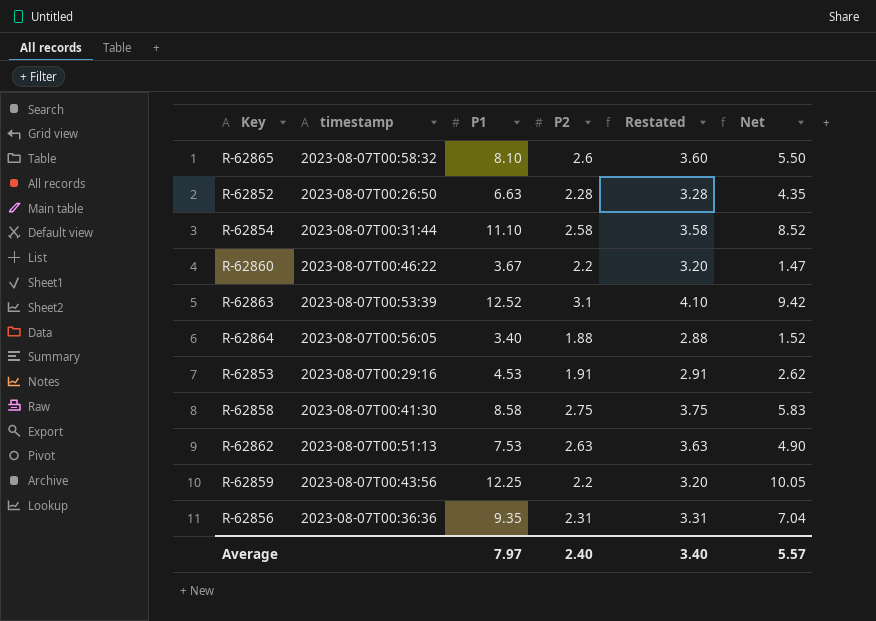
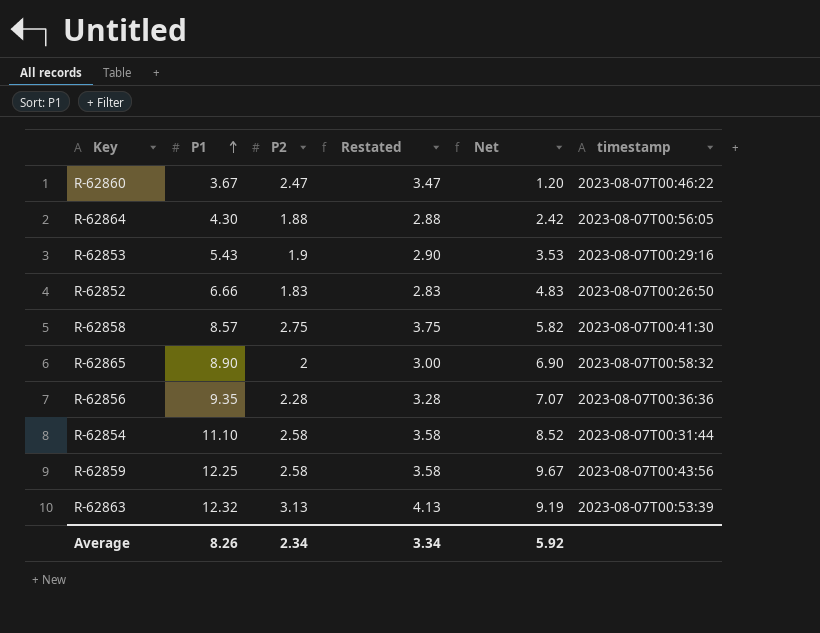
row order: none -> P1 ascending
column timestamp | position: 2 -> 6
row R-62862: 2023-08-07T00:51:13 | 7.53 | 2.63 | 3.63 | 4.90 -> none
R-62860 | P2: 2.2 -> 2.47
R-62860 | Restated: 3.20 -> 3.47
R-62860 | Net: 1.47 -> 1.20
R-62864 | P1: 3.40 -> 4.30
R-62864 | Net: 1.52 -> 2.42
R-62853 | P1: 4.53 -> 5.43
R-62853 | P2: 1.91 -> 1.9
R-62853 | Restated: 2.91 -> 2.90
R-62853 | Net: 2.62 -> 3.53
R-62852 | P1: 6.63 -> 6.66
R-62852 | P2: 2.28 -> 1.83
R-62852 | Restated: 3.28 -> 2.83
R-62852 | Net: 4.35 -> 4.83
R-62858 | P1: 8.58 -> 8.57
R-62858 | Net: 5.83 -> 5.82
R-62865 | P1: 8.10 -> 8.90
R-62865 | P2: 2.6 -> 2
R-62865 | Restated: 3.60 -> 3.00
R-62865 | Net: 5.50 -> 6.90
R-62856 | P2: 2.31 -> 2.28
R-62856 | Restated: 3.31 -> 3.28
R-62856 | Net: 7.04 -> 7.07
R-62859 | P2: 2.2 -> 2.58
R-62859 | Restated: 3.20 -> 3.58
R-62859 | Net: 10.05 -> 9.67
R-62863 | P1: 12.52 -> 12.32
R-62863 | P2: 3.1 -> 3.13
R-62863 | Restated: 4.10 -> 4.13
R-62863 | Net: 9.42 -> 9.19
Average | P1: 7.97 -> 8.26
Average | P2: 2.40 -> 2.34
Average | Restated: 3.40 -> 3.34
Average | Net: 5.57 -> 5.92

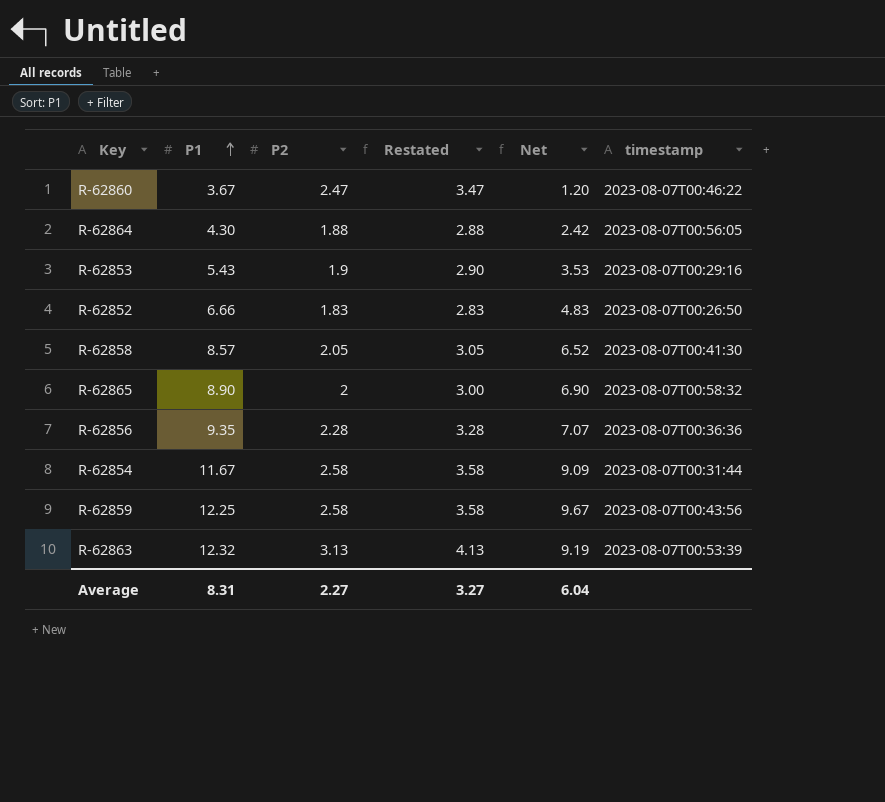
R-62858 | P2: 2.75 -> 2.05
R-62858 | Restated: 3.75 -> 3.05
R-62858 | Net: 5.82 -> 6.52
R-62854 | P1: 11.10 -> 11.67
R-62854 | Net: 8.52 -> 9.09
Average | P1: 8.26 -> 8.31
Average | P2: 2.34 -> 2.27
Average | Restated: 3.34 -> 3.27
Average | Net: 5.92 -> 6.04

